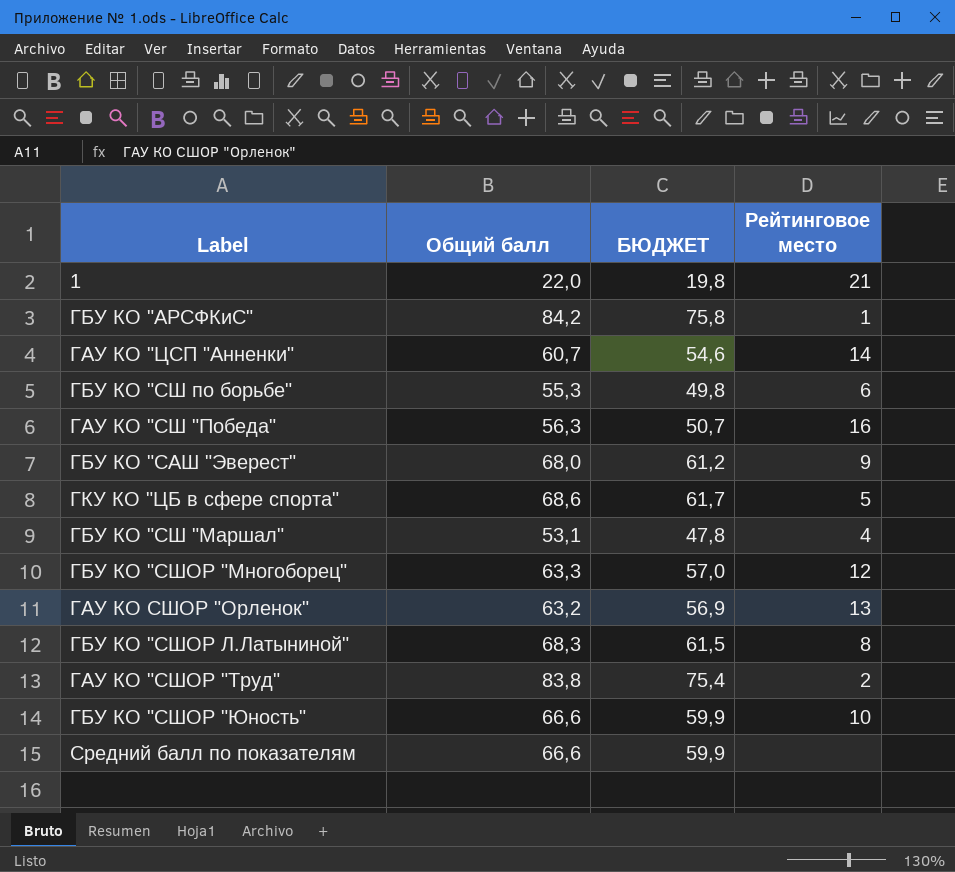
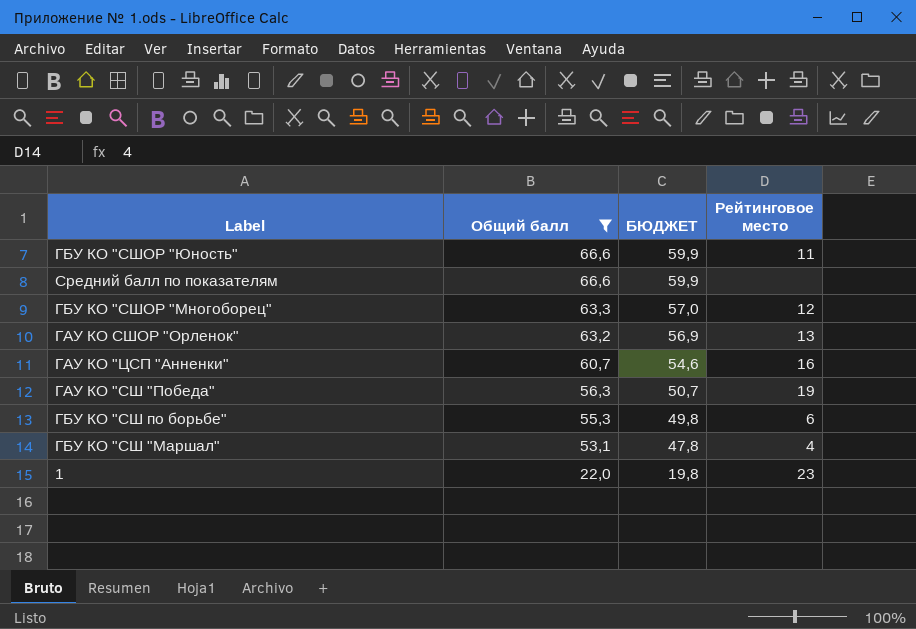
filter: none -> Общий балл <= 66,6
row order: none -> Общий балл descending
ГБУ КО "СШОР "Юность" | Рейтинговое место: 10 -> 11
ГАУ КО "ЦСП "Анненки" | Рейтинговое место: 14 -> 16
ГАУ КО "СШ "Победа" | Рейтинговое место: 16 -> 19
1 | Рейтинговое место: 21 -> 23

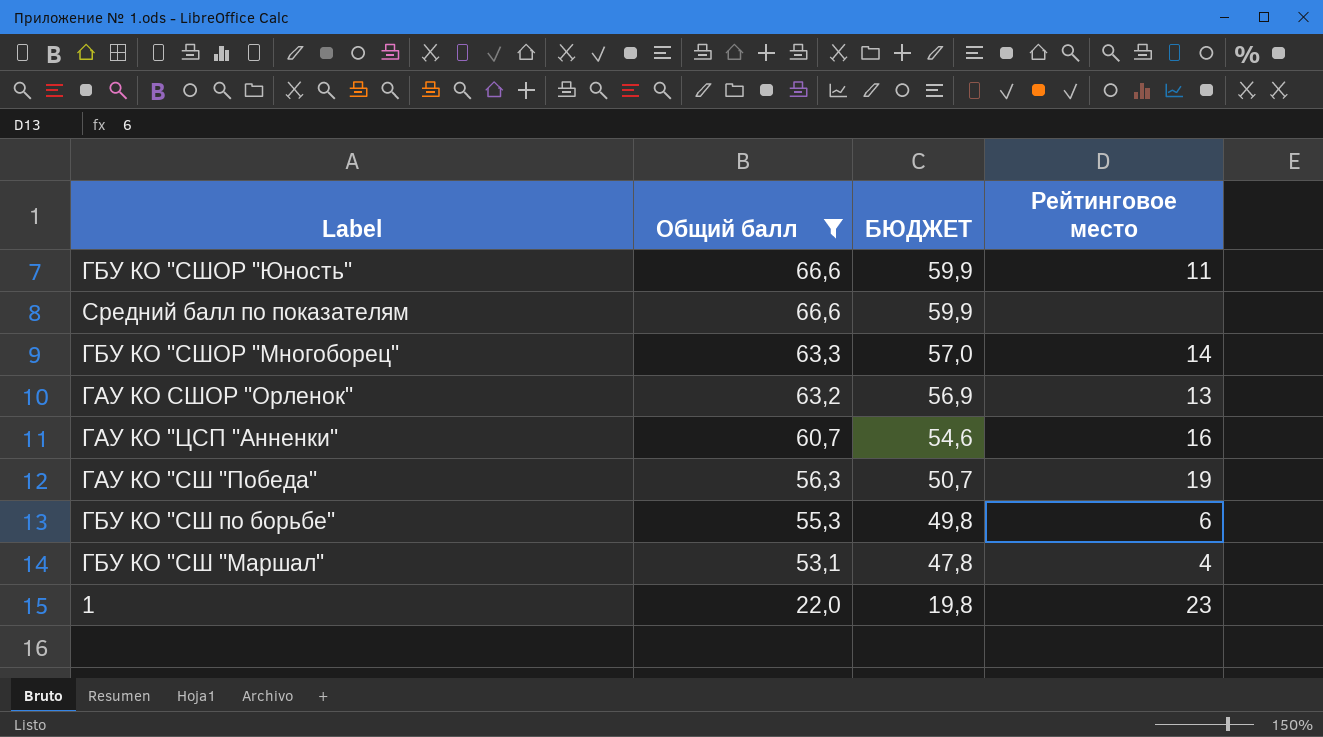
ГБУ КО "СШОР "Многоборец" | Рейтинговое место: 12 -> 14

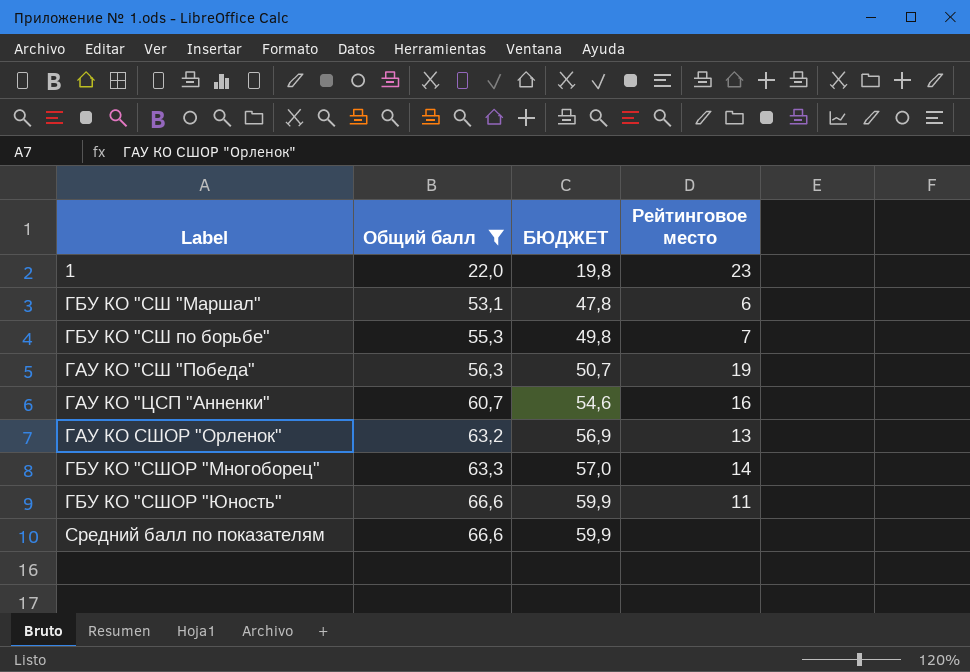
row order: Общий балл descending -> Общий балл ascending
ГБУ КО "СШ "Маршал" | Рейтинговое место: 4 -> 6
ГБУ КО "СШ по борьбе" | Рейтинговое место: 6 -> 7

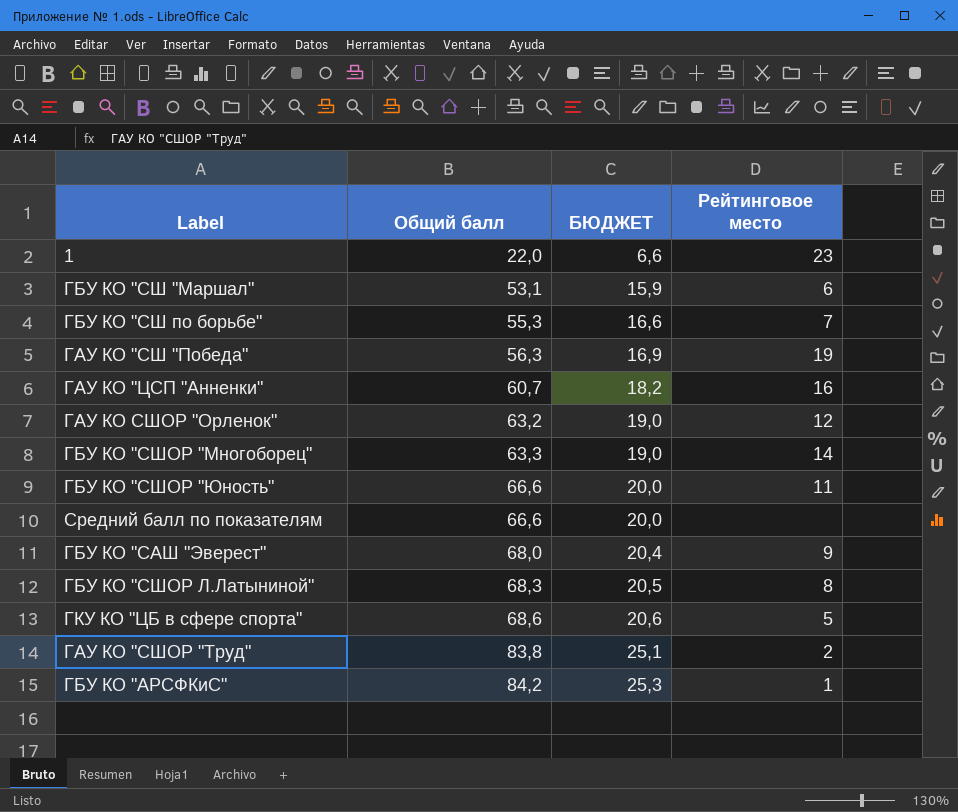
filter: Общий балл <= 66,6 -> none
column БЮДЖЕТ | formula: [Общий балл] * 0,9 -> [Общий балл] * 0,3
ГАУ КО СШОР "Орленок" | Рейтинговое место: 13 -> 12

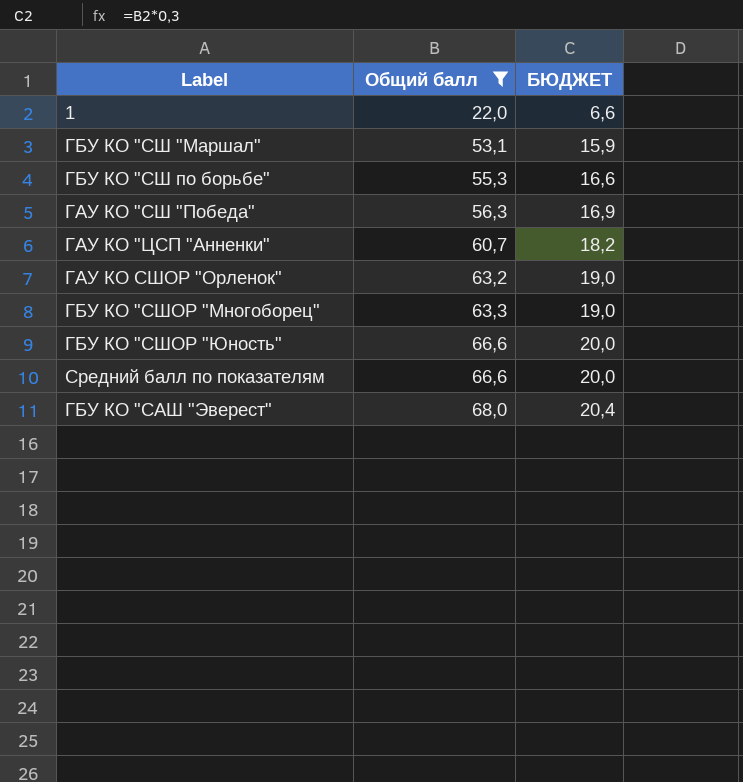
filter: none -> Общий балл <= 68,0
column Рейтинговое место | position: 4 -> none

